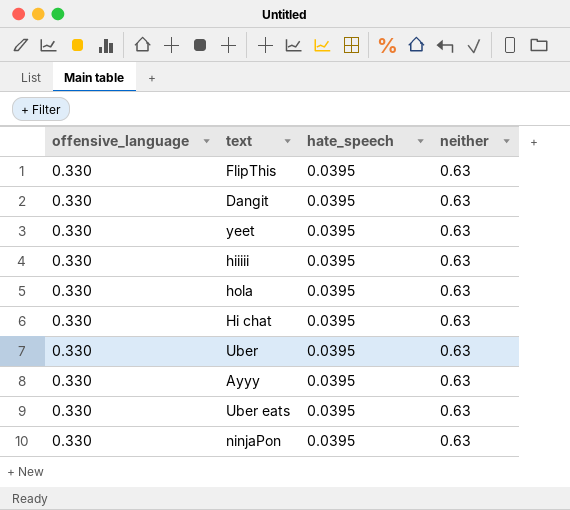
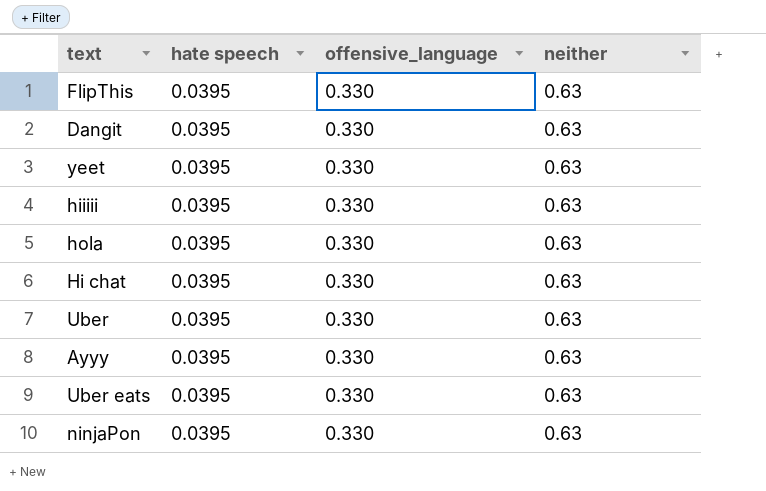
column name: hate_speech -> hate speech
column offensive_language | position: 1 -> 3

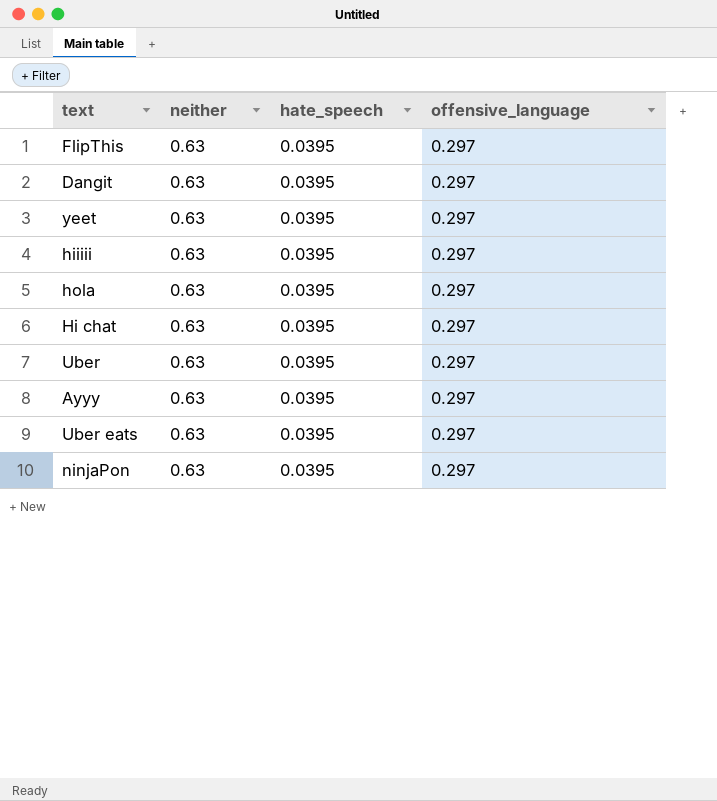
column neither | position: 4 -> 2
column name: hate speech -> hate_speech
FlipThis | offensive_language: 0.330 -> 0.297
Dangit | offensive_language: 0.330 -> 0.297
yeet | offensive_language: 0.330 -> 0.297
hiiiii | offensive_language: 0.330 -> 0.297
hola | offensive_language: 0.330 -> 0.297
Hi chat | offensive_language: 0.330 -> 0.297
Uber | offensive_language: 0.330 -> 0.297
Ayyy | offensive_language: 0.330 -> 0.297
Uber eats | offensive_language: 0.330 -> 0.297
ninjaPon | offensive_language: 0.330 -> 0.297

